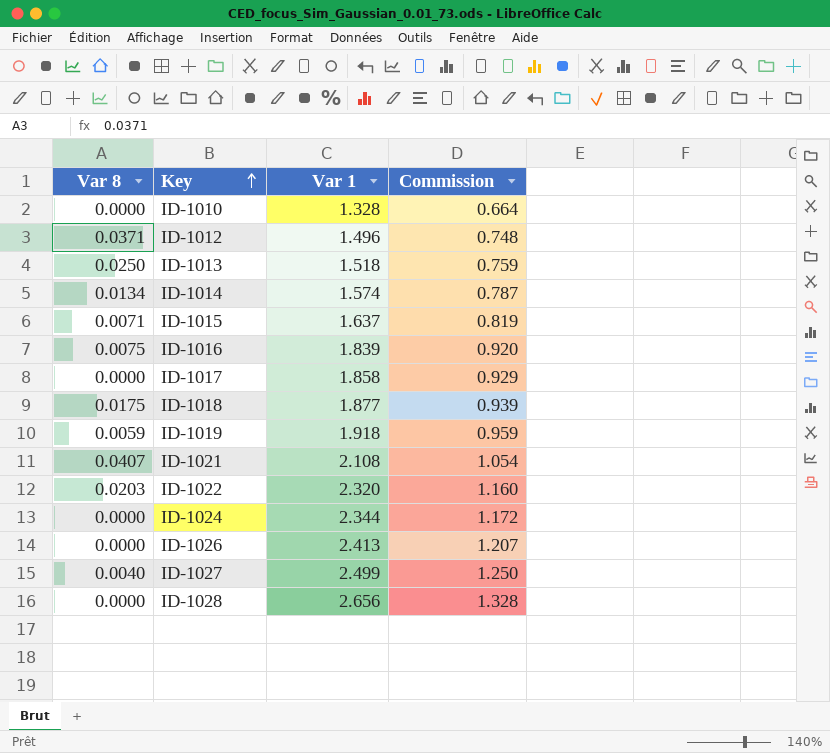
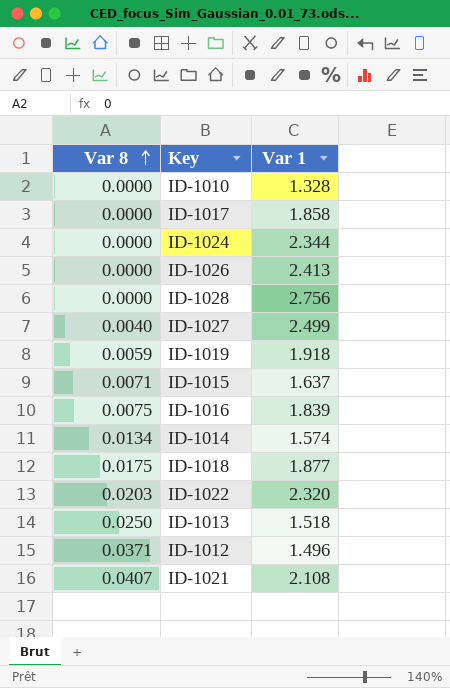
row order: Key ascending -> Var 8 ascending
column Commission | formula: [Var 1] * 0.5 -> none
ID-1028 | Var 1: 2.656 -> 2.756

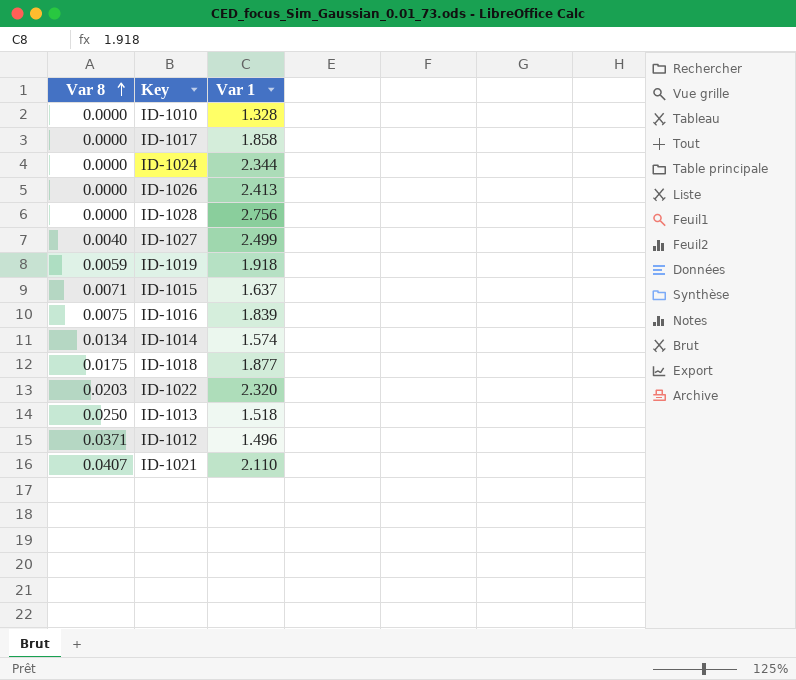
ID-1021 | Var 1: 2.108 -> 2.110

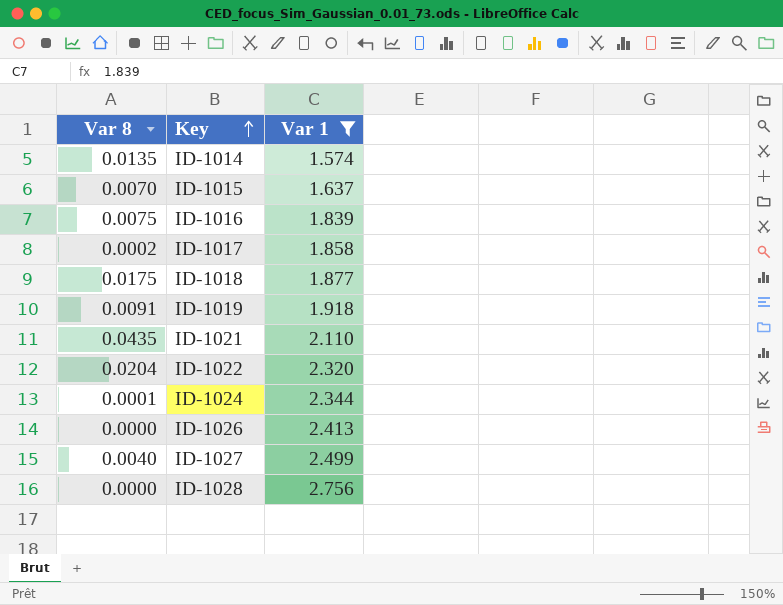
filter: none -> Var 1 >= 1.574
row order: Var 8 ascending -> Key ascending
ID-1014 | Var 8: 0.0134 -> 0.0135
ID-1015 | Var 8: 0.0071 -> 0.0070
ID-1017 | Var 8: 0.0000 -> 0.0002
ID-1019 | Var 8: 0.0059 -> 0.0091
ID-1021 | Var 8: 0.0407 -> 0.0435
ID-1022 | Var 8: 0.0203 -> 0.0204
ID-1024 | Var 8: 0.0000 -> 0.0001

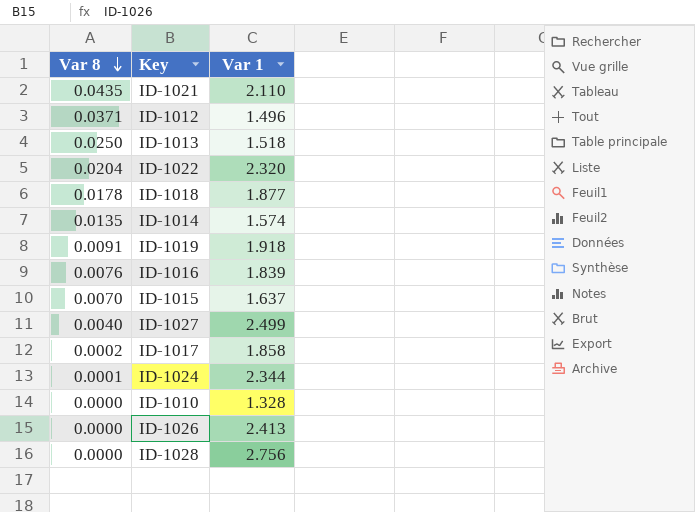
filter: Var 1 >= 1.574 -> none
row order: Key ascending -> Var 8 descending
ID-1018 | Var 8: 0.0175 -> 0.0178
ID-1016 | Var 8: 0.0075 -> 0.0076

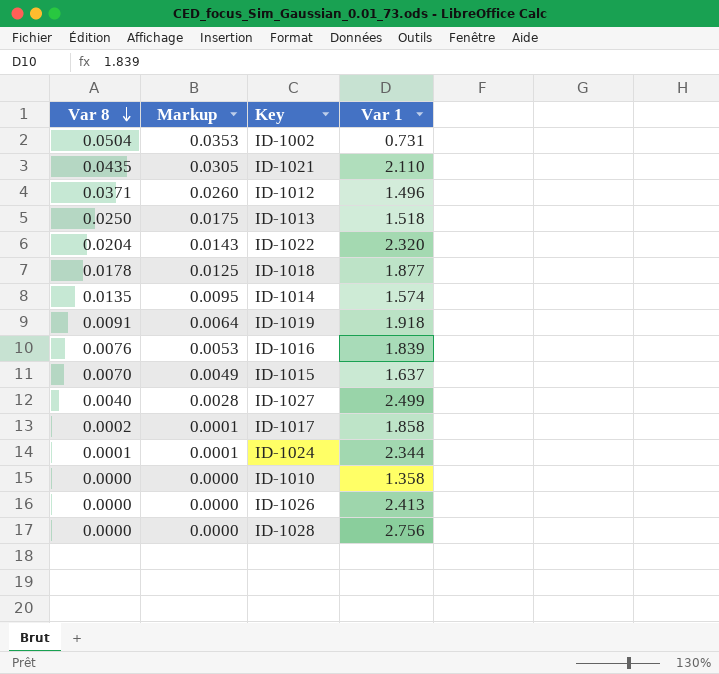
column Markup | formula: none -> [Var 8] * 0.7
row ID-1002: none -> 0.0504 | 0.0353 | 0.731
ID-1010 | Var 1: 1.328 -> 1.358

